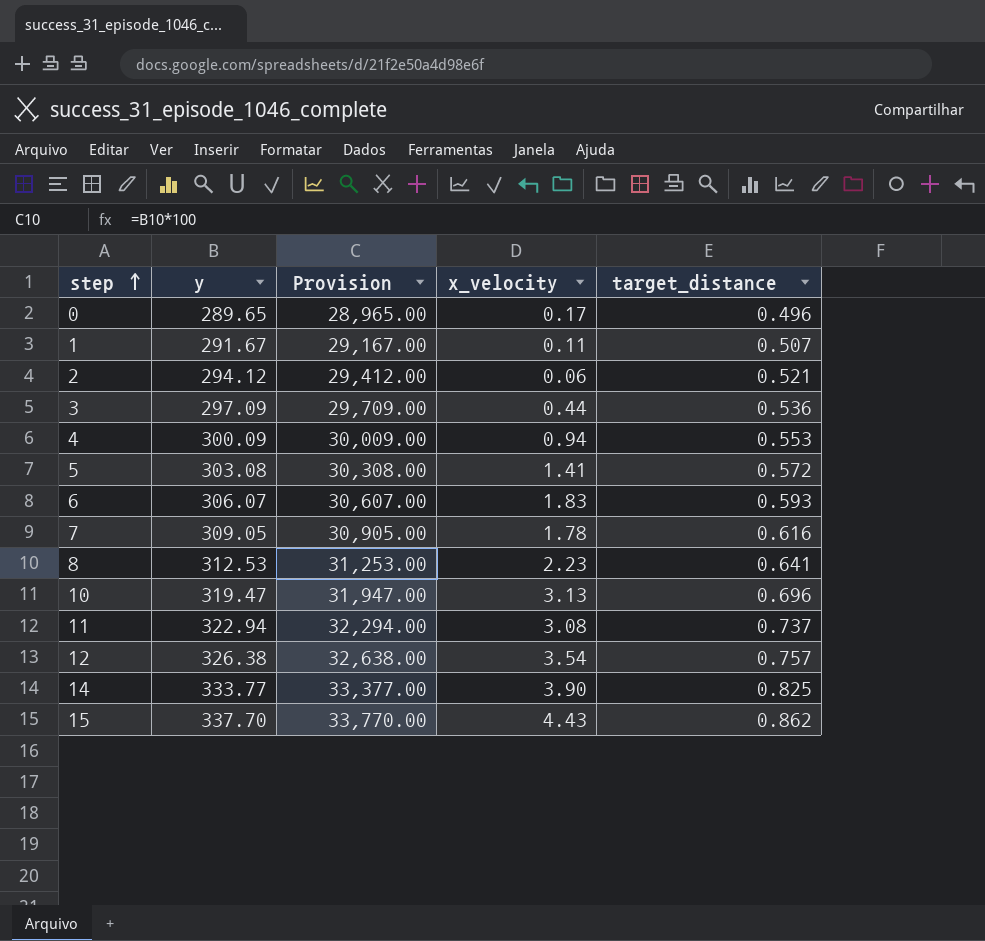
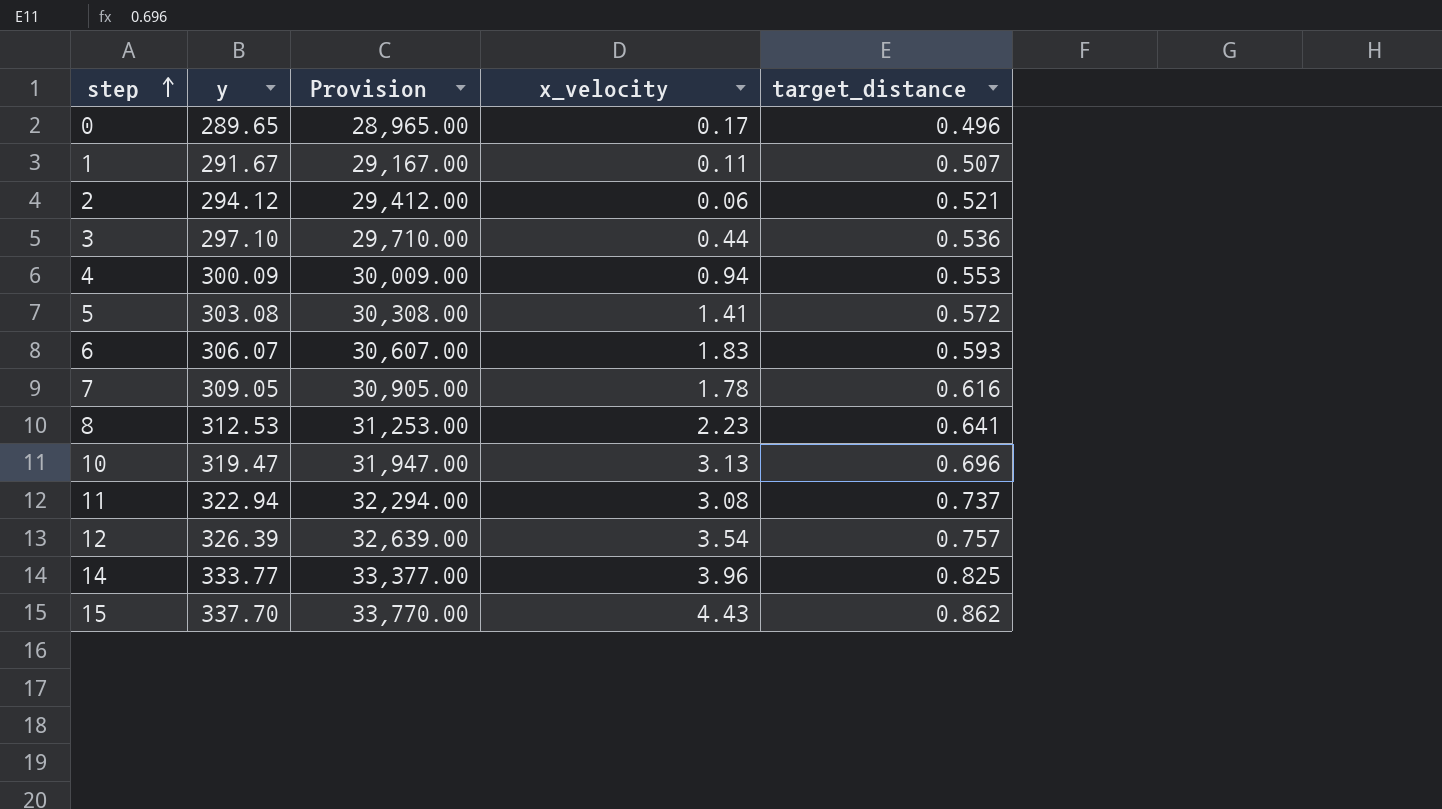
3 | y: 297.09 -> 297.10
3 | Provision: 29,709.00 -> 29,710.00
12 | y: 326.38 -> 326.39
12 | Provision: 32,638.00 -> 32,639.00
14 | x_velocity: 3.90 -> 3.96

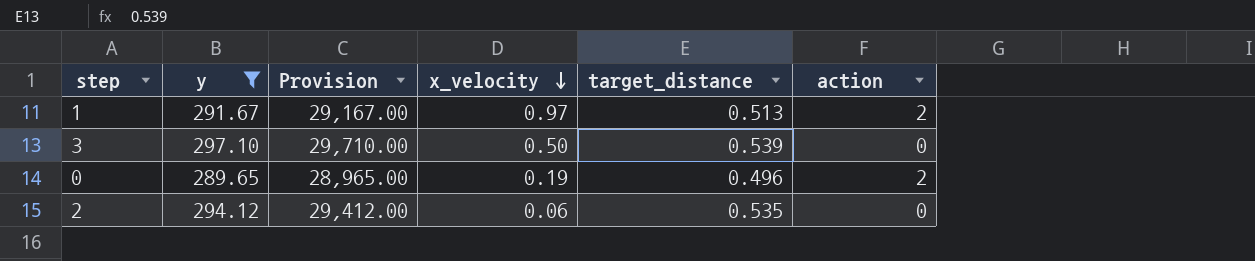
filter: none -> y <= 297.10
row order: step ascending -> x_velocity descending
column action | position: none -> 6
1 | x_velocity: 0.11 -> 0.97
1 | target_distance: 0.507 -> 0.513
3 | x_velocity: 0.44 -> 0.50
3 | target_distance: 0.536 -> 0.539
0 | x_velocity: 0.17 -> 0.19
2 | target_distance: 0.521 -> 0.535

